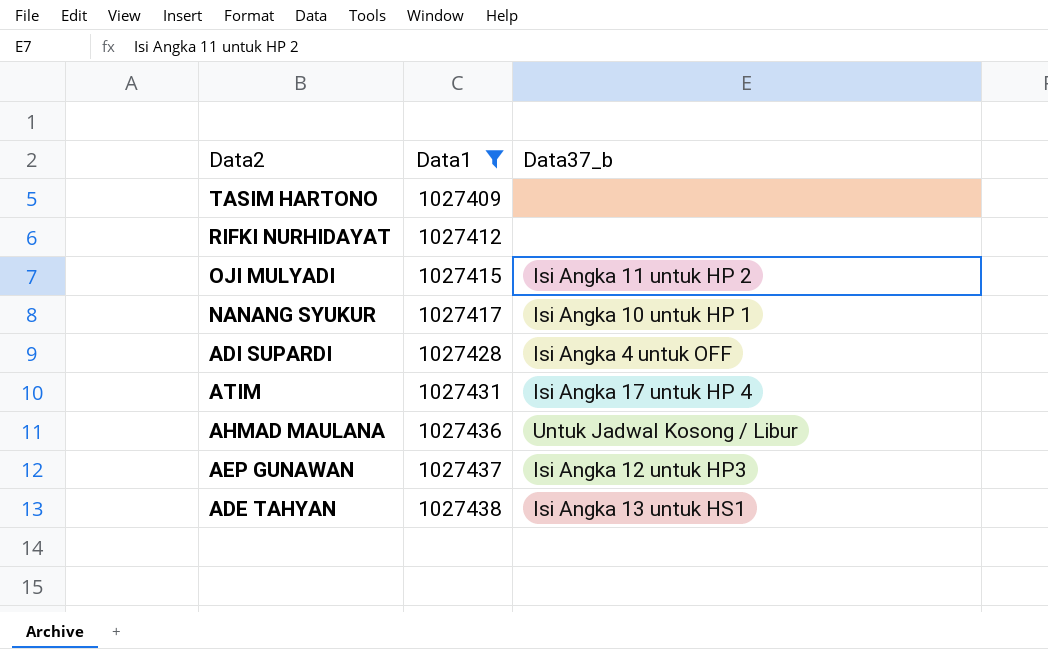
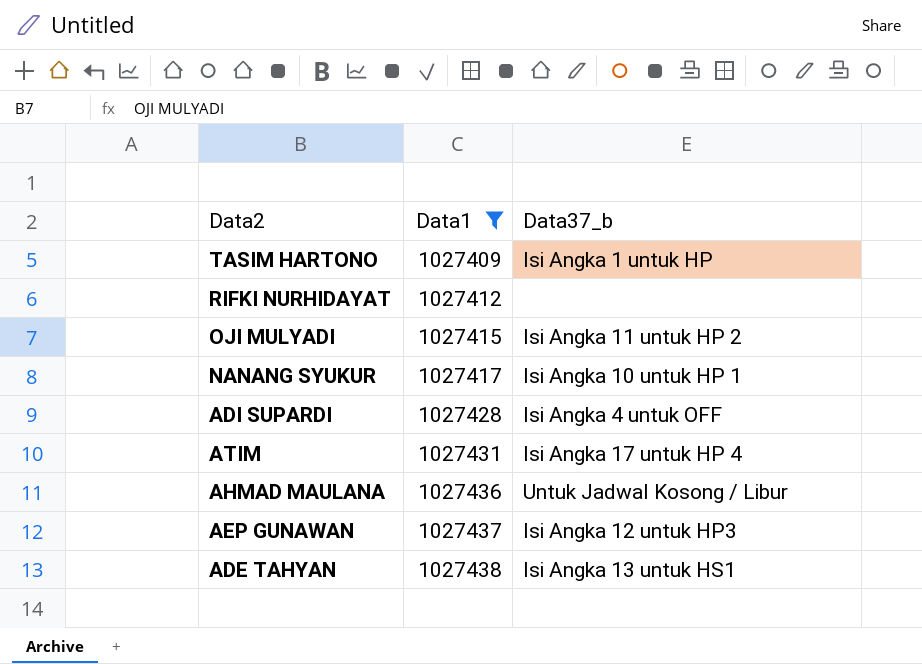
TASIM HARTONO | Data37_b: none -> Isi Angka 1 untuk HP

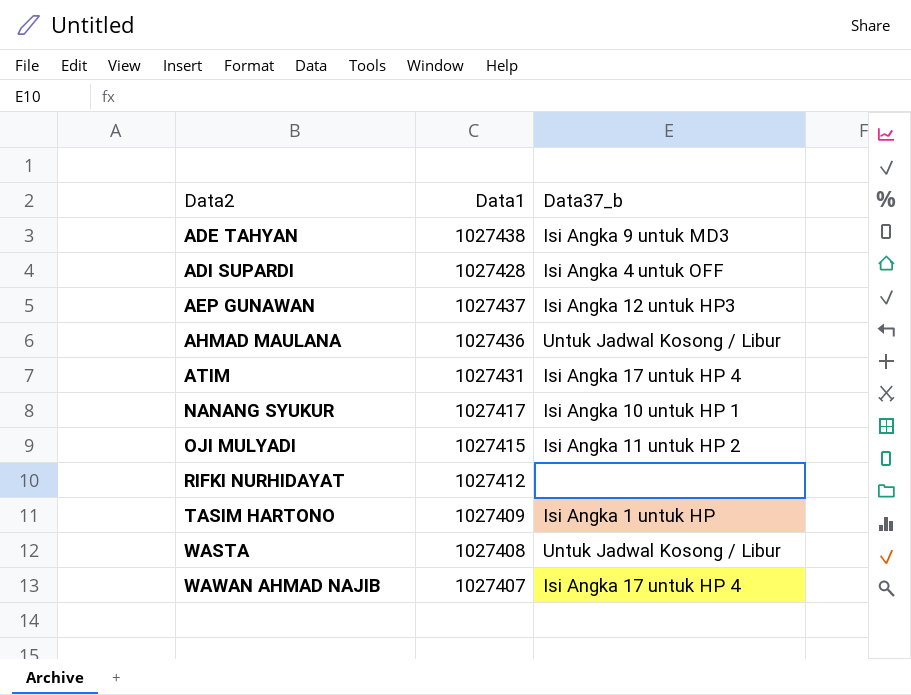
filter: Data1 >= 1027409 -> none
row order: Data1 ascending -> Data2 ascending
ADE TAHYAN | Data37_b: Isi Angka 13 untuk HS1 -> Isi Angka 9 untuk MD3

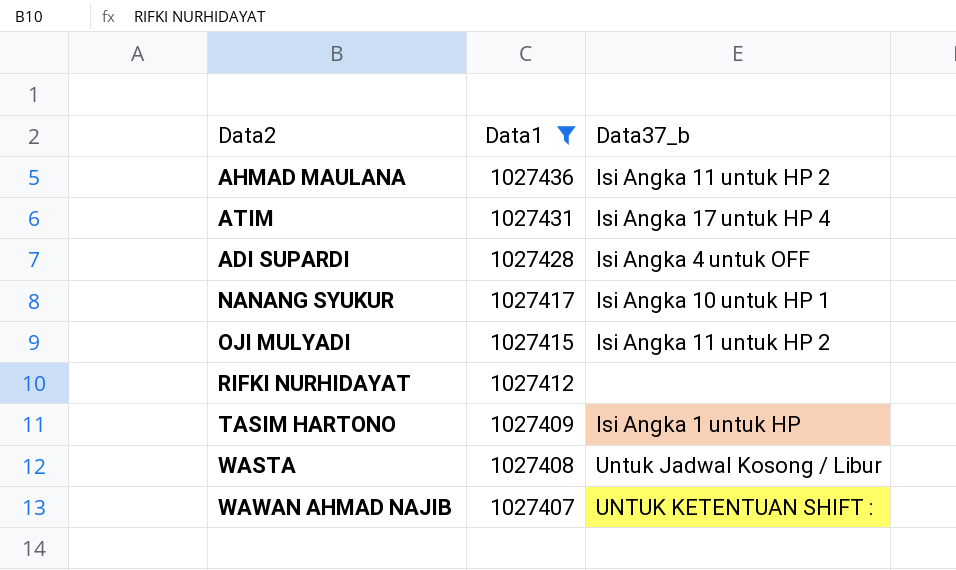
filter: none -> Data1 <= 1027436
row order: Data2 ascending -> Data1 descending
AHMAD MAULANA | Data37_b: Untuk Jadwal Kosong / Libur -> Isi Angka 11 untuk HP 2
WAWAN AHMAD NAJIB | Data37_b: Isi Angka 17 untuk HP 4 -> UNTUK KETENTUAN SHIFT :

